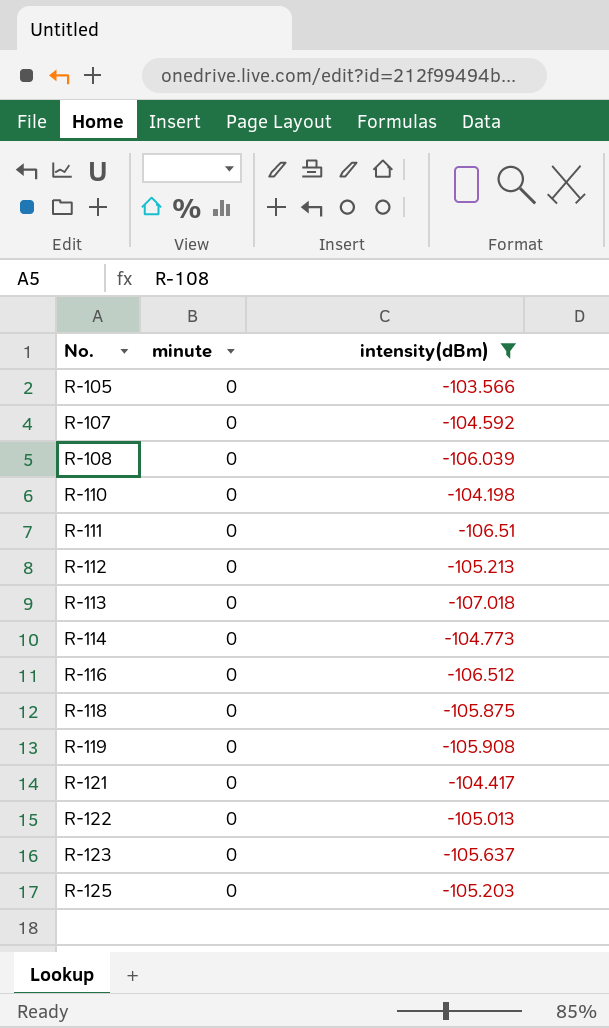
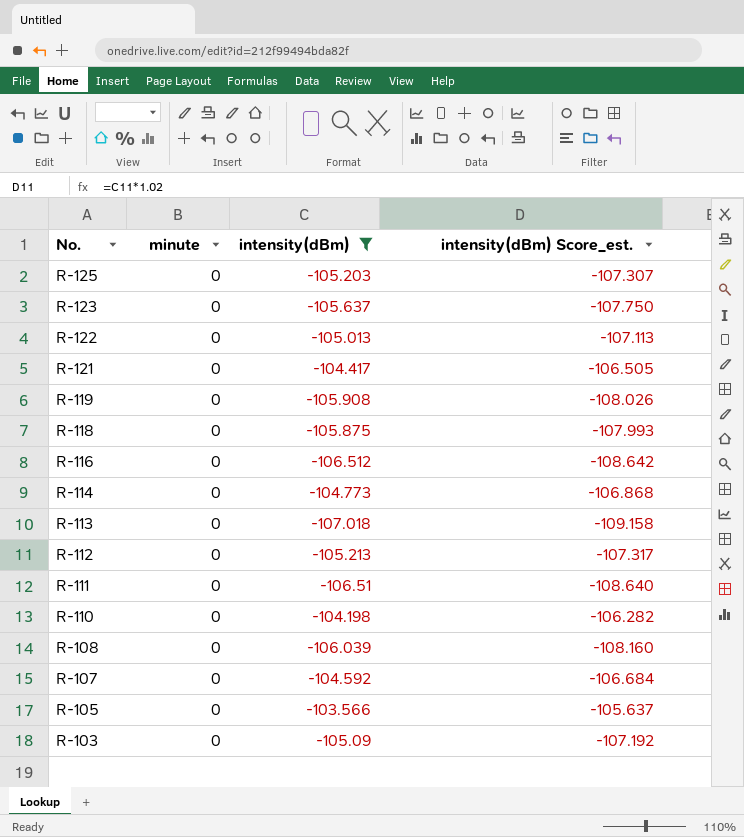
row order: No. ascending -> No. descending
column intensity(dBm) Score_est. | formula: none -> [intensity(dBm)] * 1.02
row R-103: none -> 0 | -105.09 | -107.192

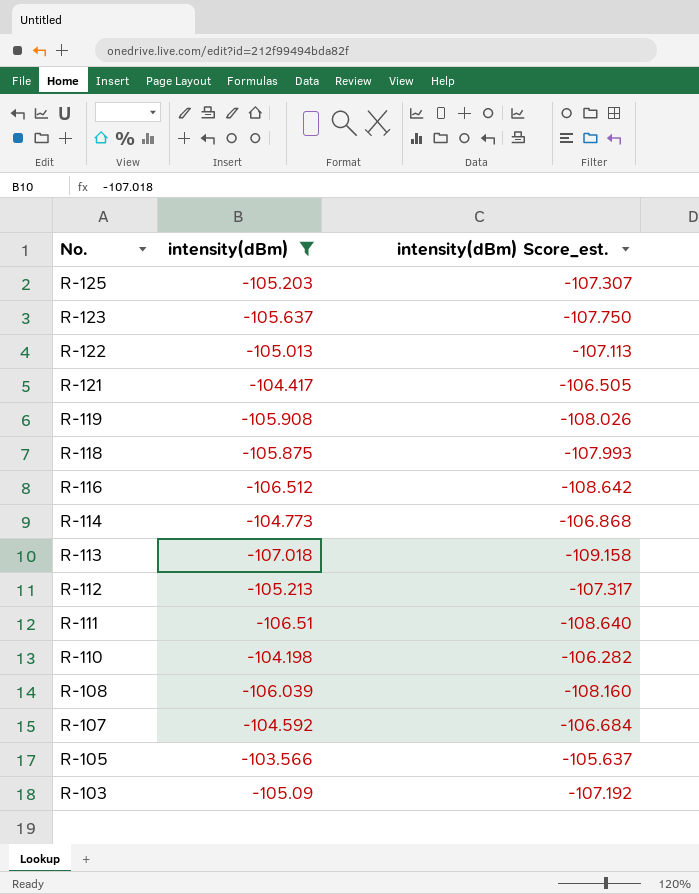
column minute | position: 2 -> none

